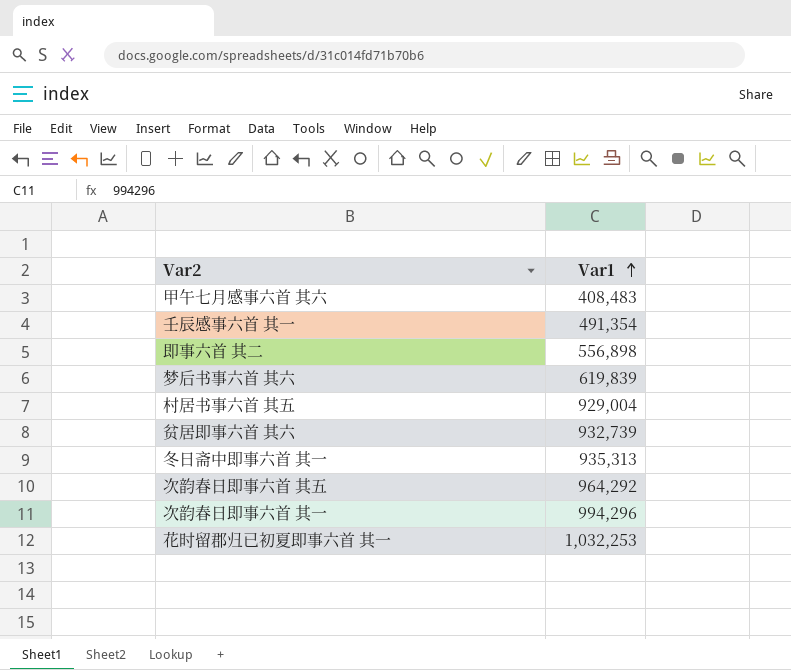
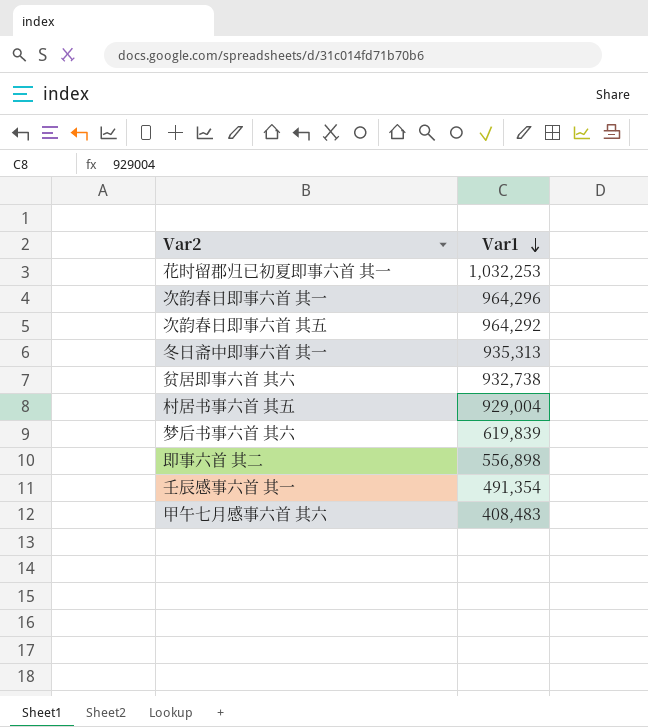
row order: Var1 ascending -> Var1 descending
次韵春日即事六首 其一 | Var1: 994,296 -> 964,296
贫居即事六首 其六 | Var1: 932,739 -> 932,738

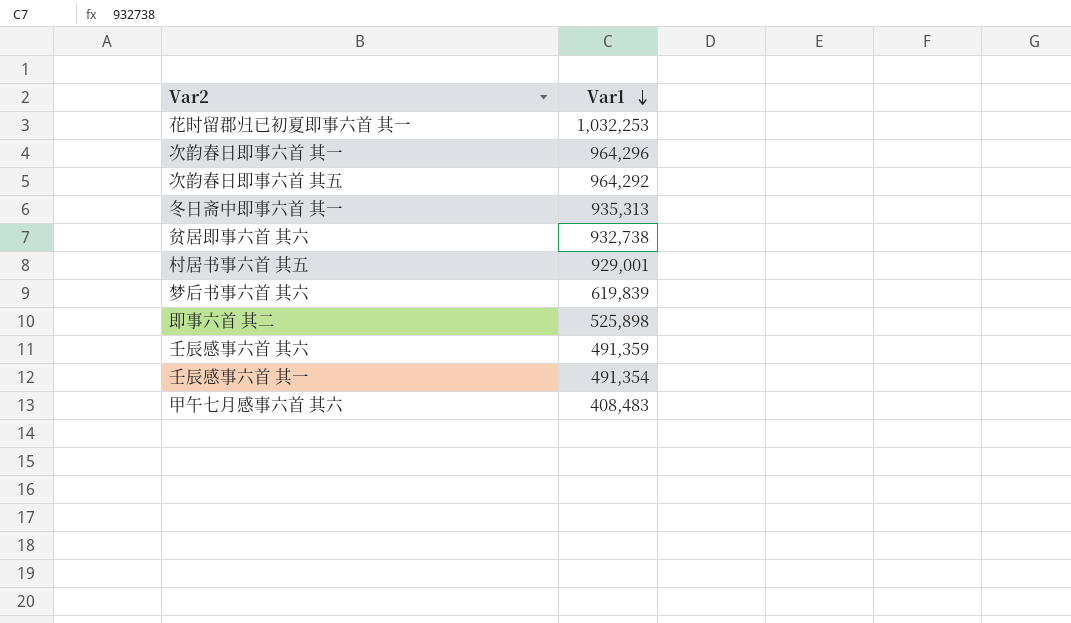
村居书事六首 其五 | Var1: 929,004 -> 929,001
即事六首 其二 | Var1: 556,898 -> 525,898
row 壬辰感事六首 其六: none -> 491,359

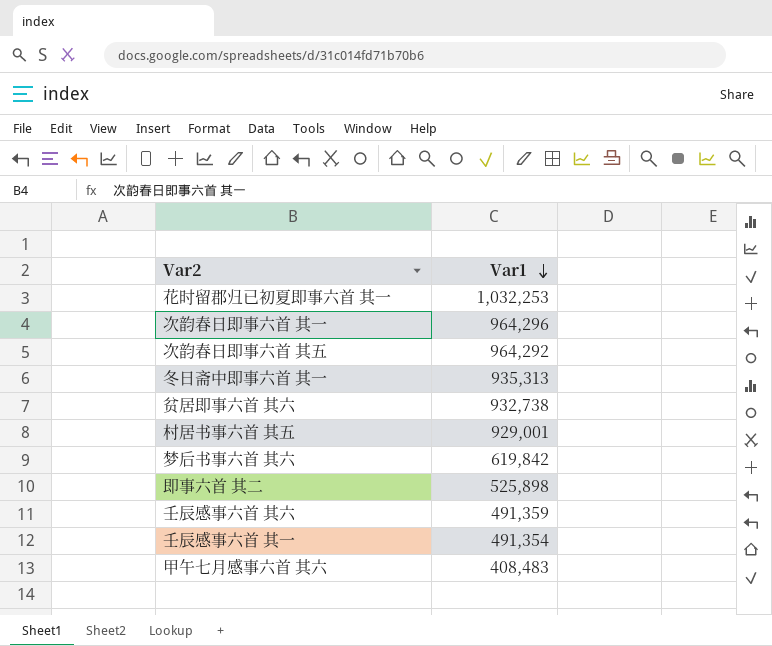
梦后书事六首 其六 | Var1: 619,839 -> 619,842

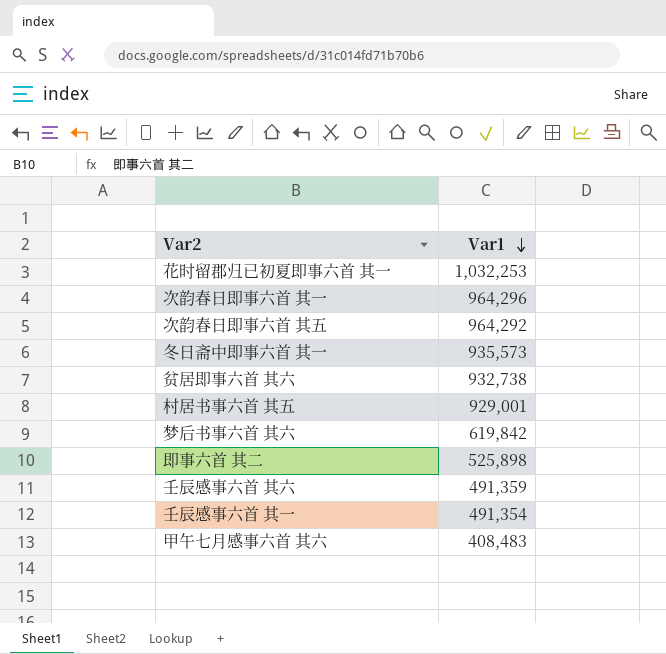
冬日斋中即事六首 其一 | Var1: 935,313 -> 935,573

